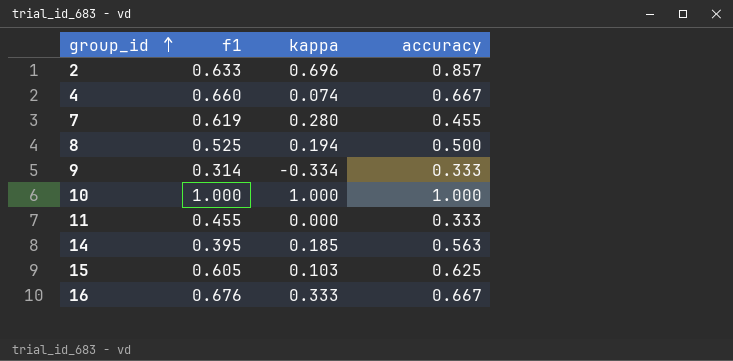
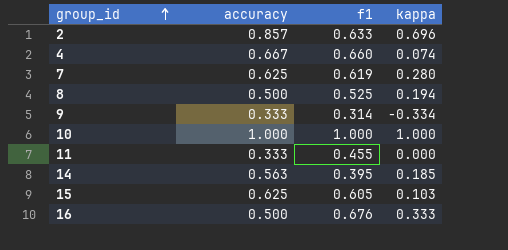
column accuracy | position: 4 -> 2
7 | accuracy: 0.455 -> 0.625
16 | accuracy: 0.667 -> 0.500

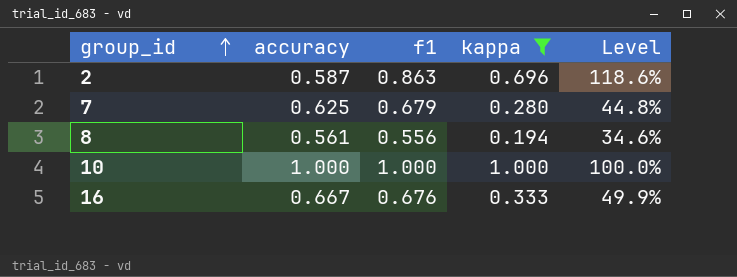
filter: none -> kappa >= 0.194
column Level | formula: none -> [kappa] / [accuracy]
2 | accuracy: 0.857 -> 0.587
2 | f1: 0.633 -> 0.863
7 | f1: 0.619 -> 0.679
8 | accuracy: 0.500 -> 0.561
8 | f1: 0.525 -> 0.556
16 | accuracy: 0.500 -> 0.667

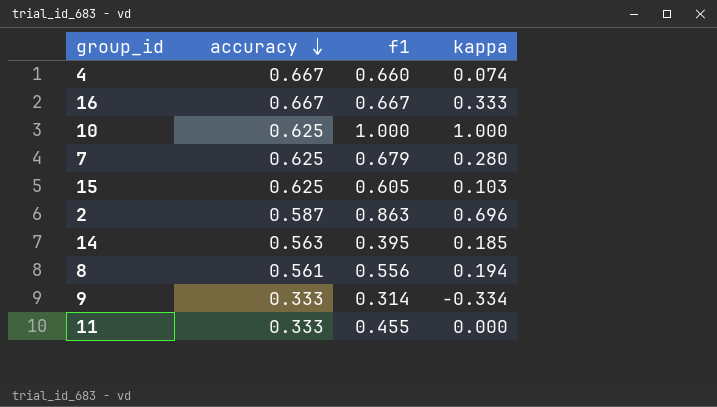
filter: kappa >= 0.194 -> none
row order: group_id ascending -> accuracy descending
column Level | formula: [kappa] / [accuracy] -> none
16 | f1: 0.676 -> 0.667
10 | accuracy: 1.000 -> 0.625

